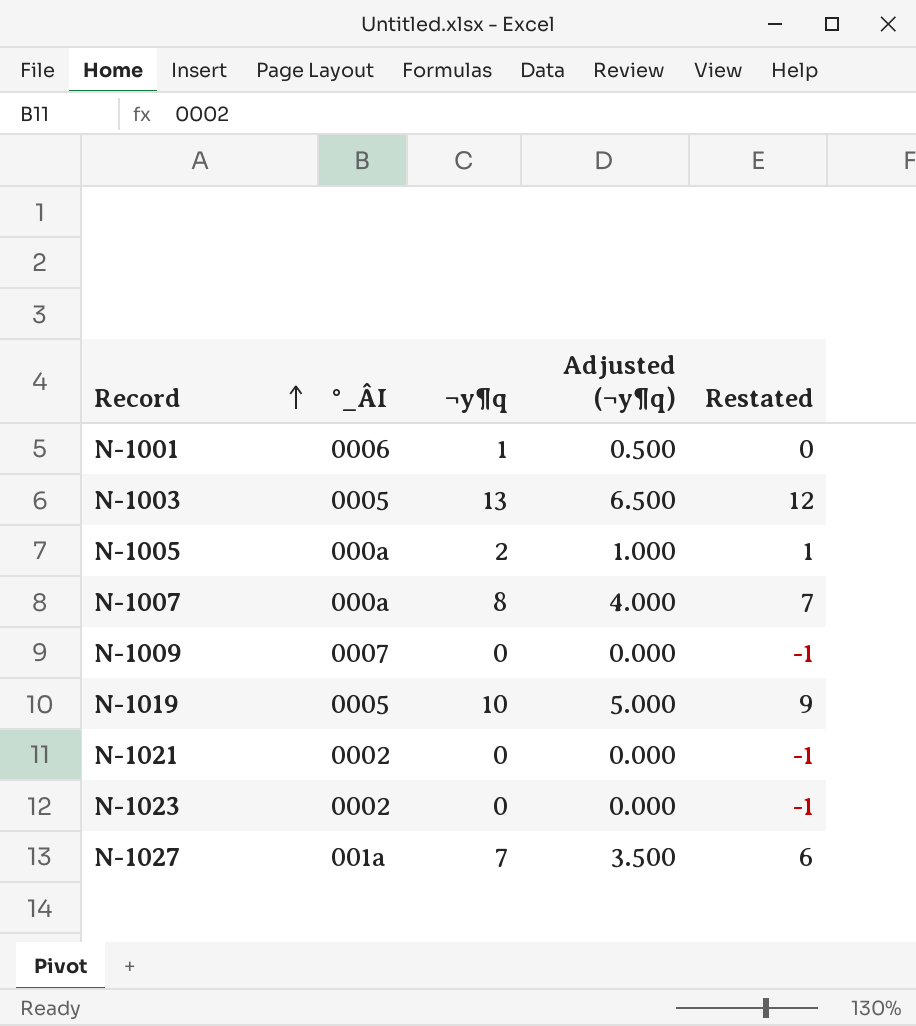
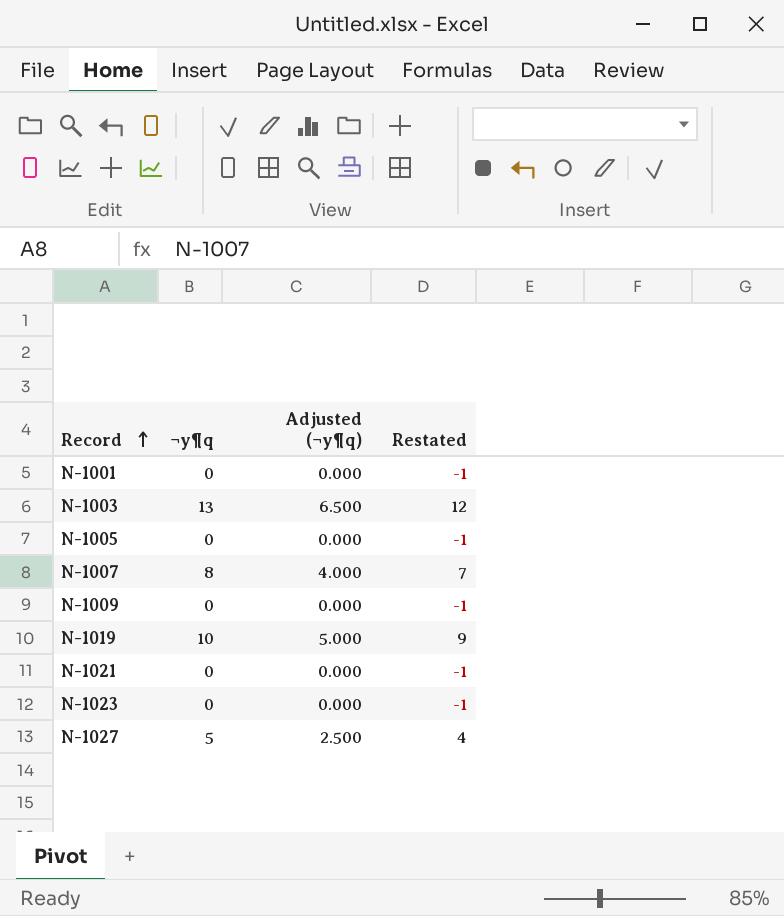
column °_ÂI | position: 2 -> none
N-1001 | ¬y¶q: 1 -> 0
N-1001 | Adjusted (¬y¶q): 0.500 -> 0.000
N-1001 | Restated: 0 -> -1
N-1005 | ¬y¶q: 2 -> 0
N-1005 | Adjusted (¬y¶q): 1.000 -> 0.000
N-1005 | Restated: 1 -> -1
N-1027 | ¬y¶q: 7 -> 5
N-1027 | Adjusted (¬y¶q): 3.500 -> 2.500
N-1027 | Restated: 6 -> 4

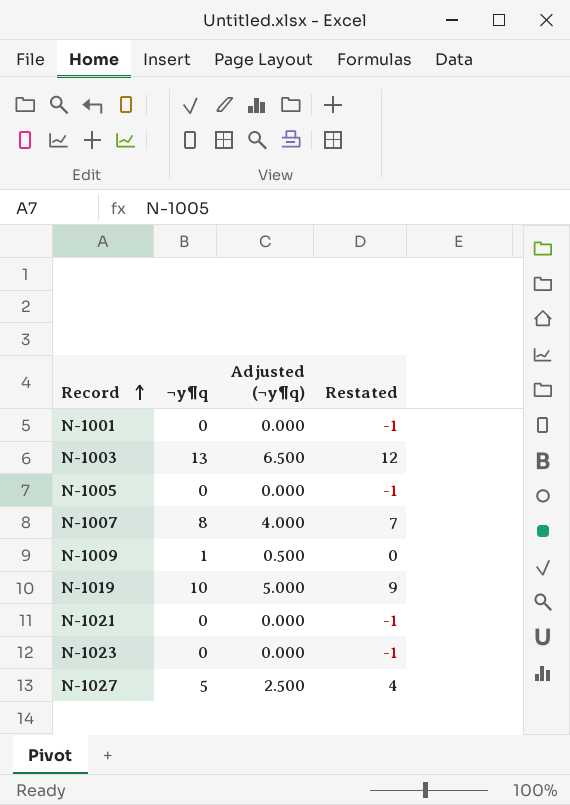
N-1009 | ¬y¶q: 0 -> 1
N-1009 | Adjusted (¬y¶q): 0.000 -> 0.500
N-1009 | Restated: -1 -> 0

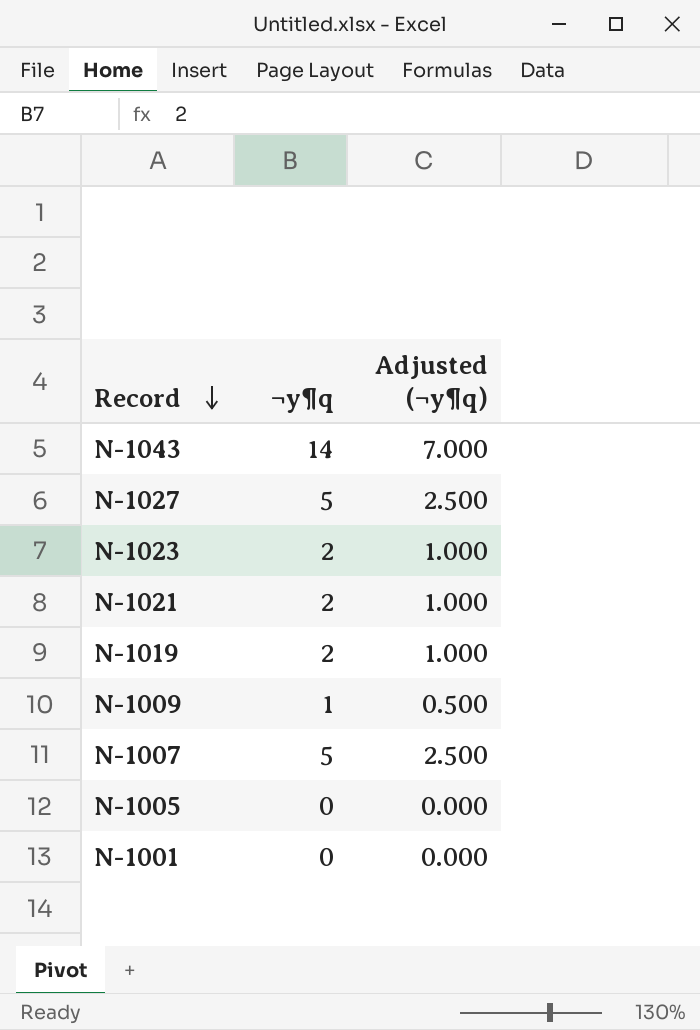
row order: Record ascending -> Record descending
column Restated | formula: [¬y¶q] - 1 -> none
row N-1003: 13 | 6.500 | 12 -> none
row N-1043: none -> 14 | 7.000
N-1023 | ¬y¶q: 0 -> 2
N-1023 | Adjusted (¬y¶q): 0.000 -> 1.000
N-1021 | ¬y¶q: 0 -> 2
N-1021 | Adjusted (¬y¶q): 0.000 -> 1.000
N-1019 | ¬y¶q: 10 -> 2
N-1019 | Adjusted (¬y¶q): 5.000 -> 1.000
N-1007 | ¬y¶q: 8 -> 5
N-1007 | Adjusted (¬y¶q): 4.000 -> 2.500

